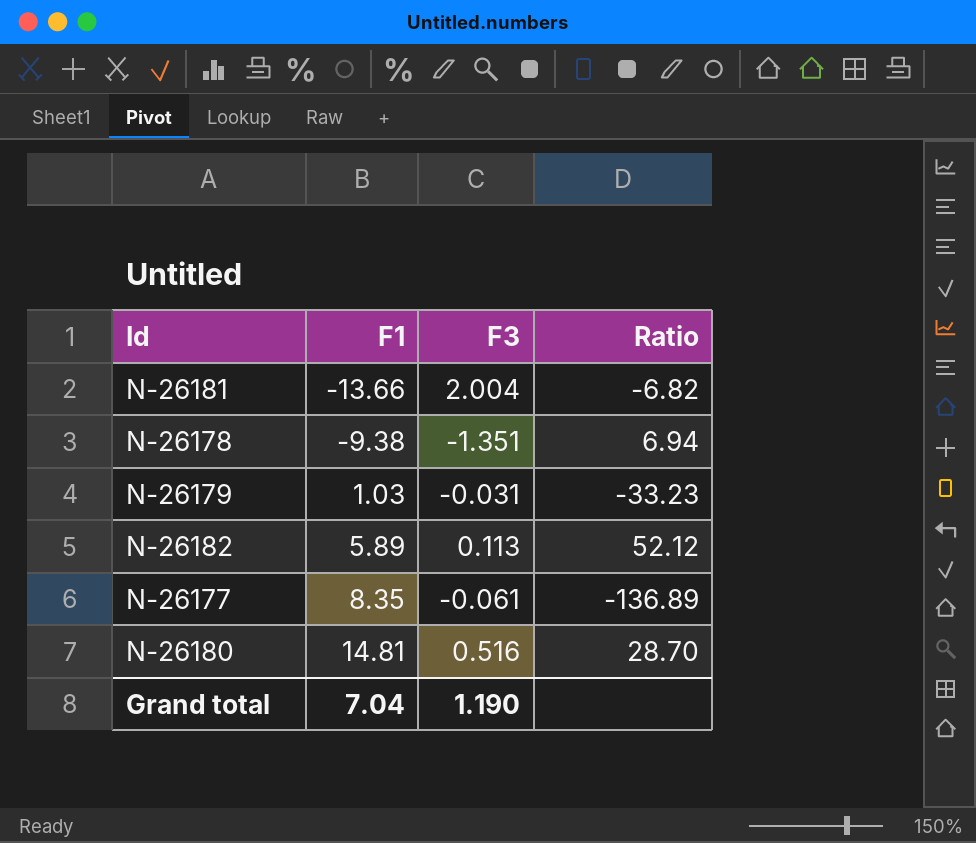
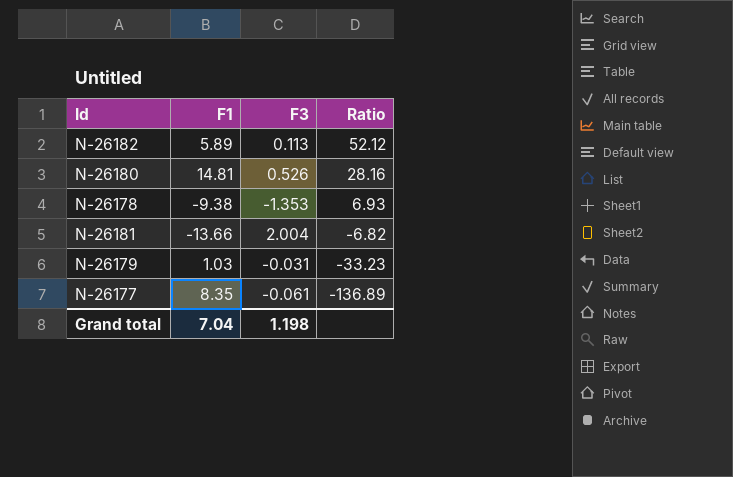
row order: F1 ascending -> Ratio descending
N-26180 | F3: 0.516 -> 0.526
N-26180 | Ratio: 28.70 -> 28.16
N-26178 | F3: -1.351 -> -1.353
N-26178 | Ratio: 6.94 -> 6.93
Grand total | F3: 1.190 -> 1.198

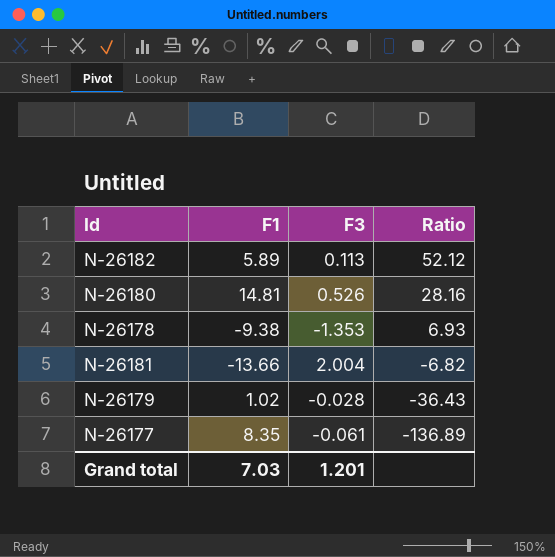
N-26179 | F1: 1.03 -> 1.02
N-26179 | F3: -0.031 -> -0.028
N-26179 | Ratio: -33.23 -> -36.43
Grand total | F1: 7.04 -> 7.03
Grand total | F3: 1.198 -> 1.201

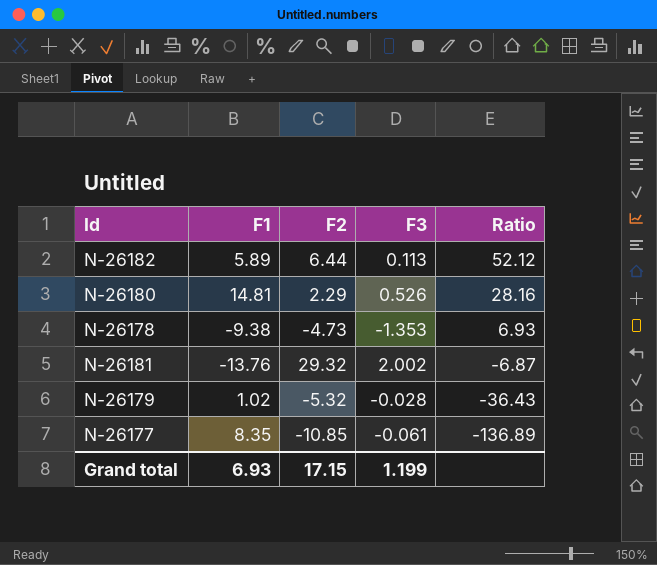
column F2 | position: none -> 3
N-26181 | F1: -13.66 -> -13.76
N-26181 | F3: 2.004 -> 2.002
N-26181 | Ratio: -6.82 -> -6.87
Grand total | F1: 7.03 -> 6.93
Grand total | F3: 1.201 -> 1.199

